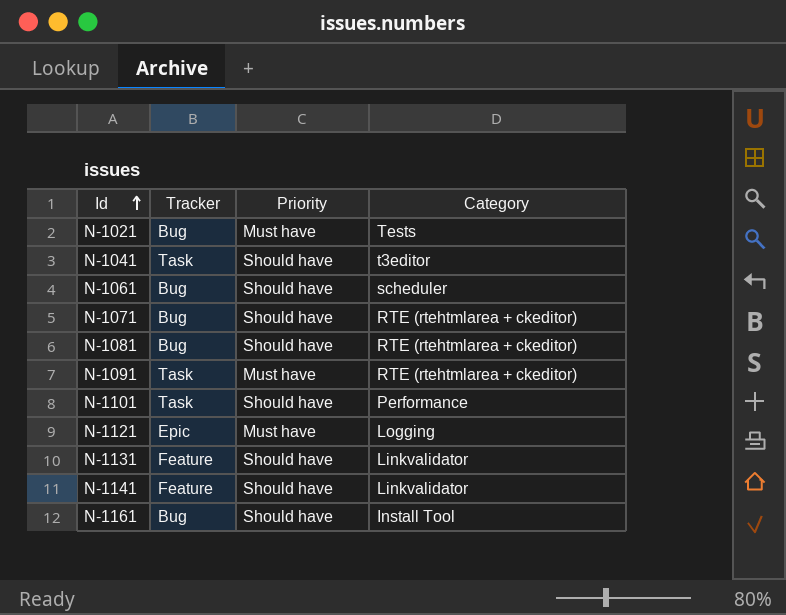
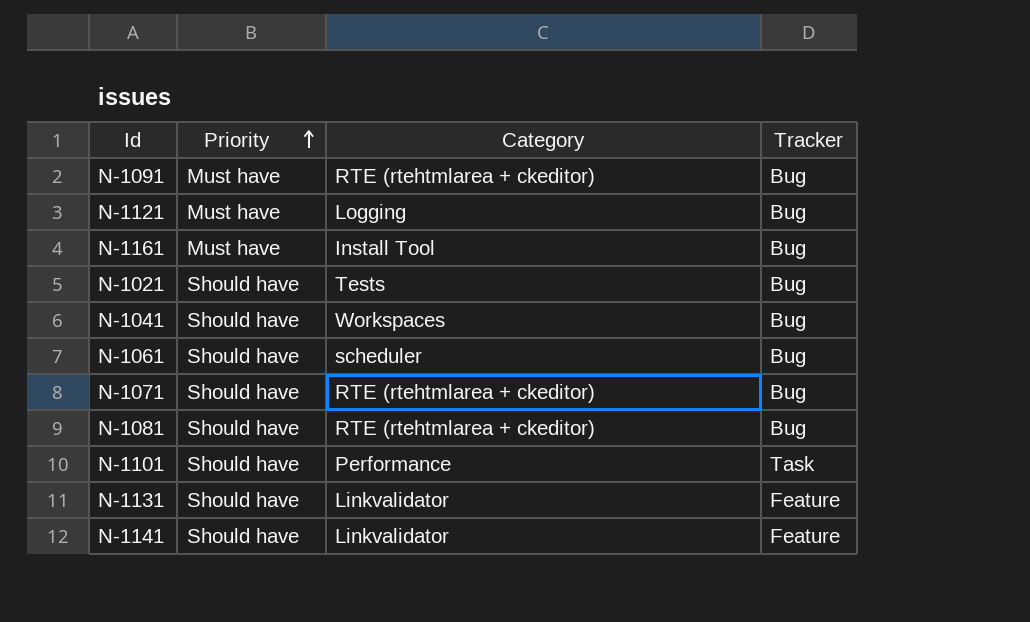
row order: Id ascending -> Priority ascending
column Tracker | position: 2 -> 4
N-1091 | Tracker: Task -> Bug
N-1121 | Tracker: Epic -> Bug
N-1161 | Priority: Should have -> Must have
N-1021 | Priority: Must have -> Should have
N-1041 | Category: t3editor -> Workspaces
N-1041 | Tracker: Task -> Bug

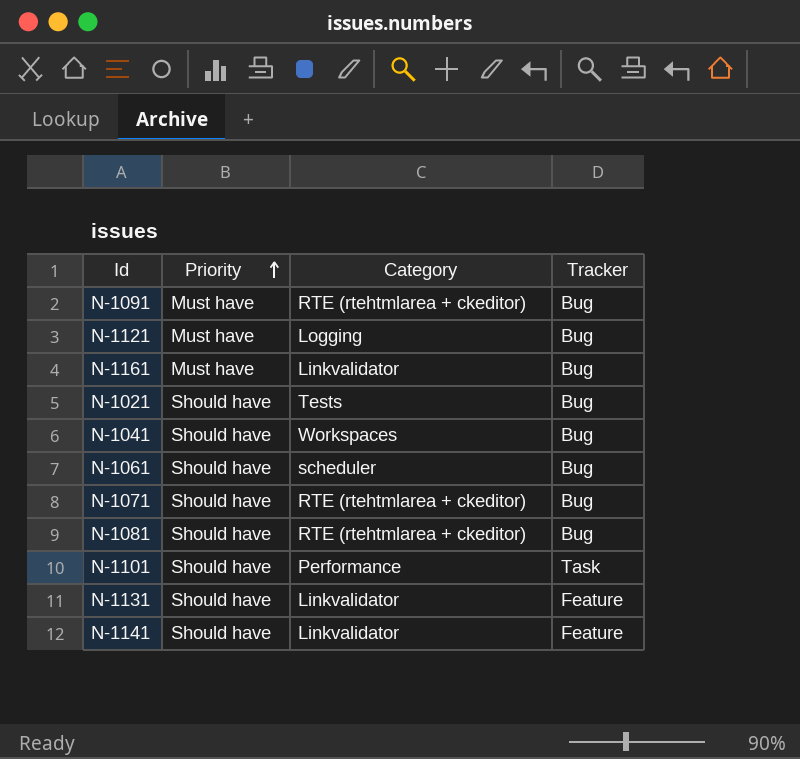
N-1161 | Category: Install Tool -> Linkvalidator

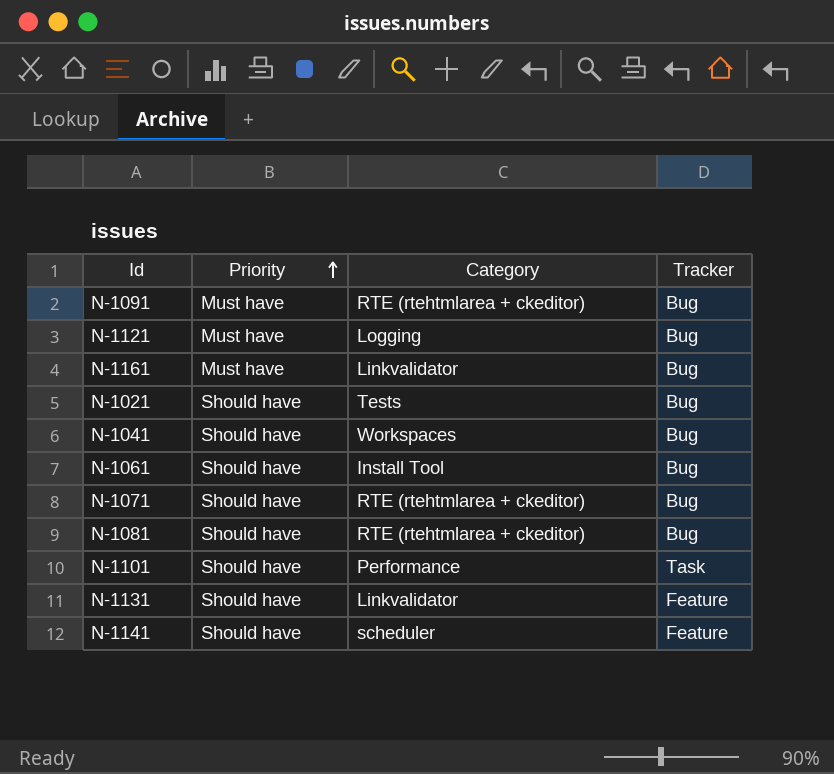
N-1061 | Category: scheduler -> Install Tool
N-1141 | Category: Linkvalidator -> scheduler

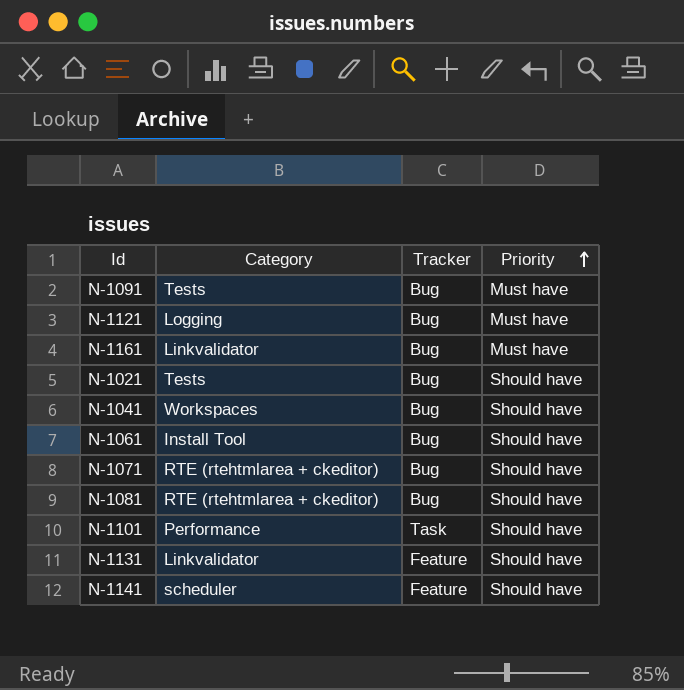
column Priority | position: 2 -> 4
N-1091 | Category: RTE (rtehtmlarea + ckeditor) -> Tests

